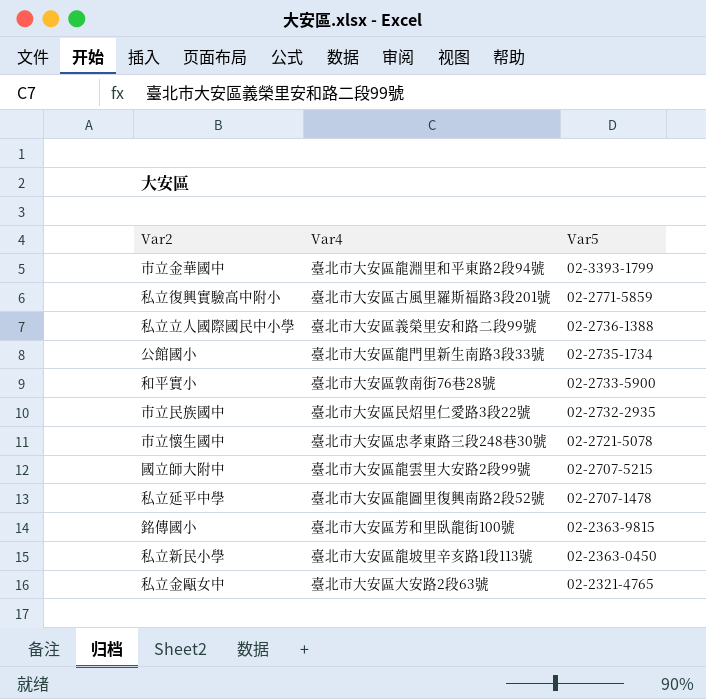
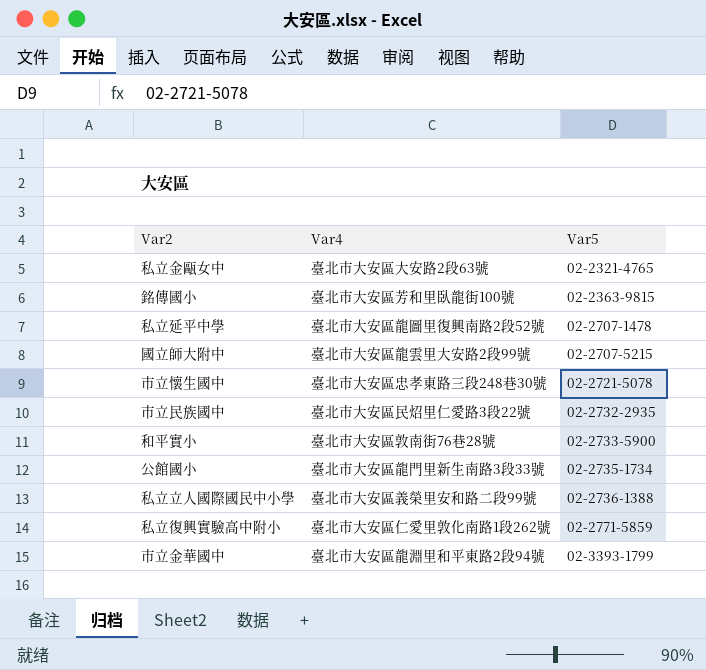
row order: Var5 descending -> Var5 ascending
row 私立新民小學: 臺北市大安區龍坡里辛亥路1段113號 | 02-2363-0450 -> none
私立復興實驗高中附小 | Var4: 臺北市大安區古風里羅斯福路3段201號 -> 臺北市大安區仁愛里敦化南路1段262號

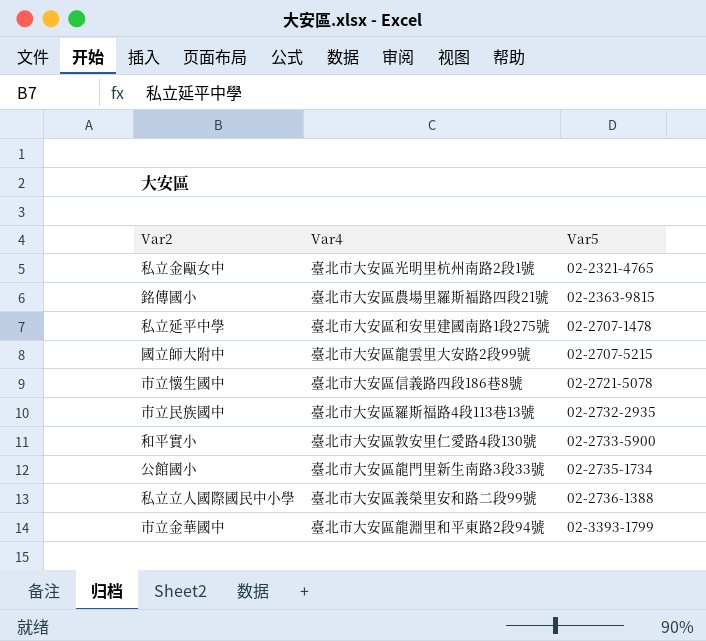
row 私立復興實驗高中附小: 臺北市大安區仁愛里敦化南路1段262號 | 02-2771-5859 -> none
私立金甌女中 | Var4: 臺北市大安區大安路2段63號 -> 臺北市大安區光明里杭州南路2段1號
銘傳國小 | Var4: 臺北市大安區芳和里臥龍街100號 -> 臺北市大安區農場里羅斯褔路四段21號
私立延平中學 | Var4: 臺北市大安區龍圖里復興南路2段52號 -> 臺北市大安區和安里建國南路1段275號
市立懷生國中 | Var4: 臺北市大安區忠孝東路三段248巷30號 -> 臺北市大安區信義路四段186巷8號
市立民族國中 | Var4: 臺北市大安區民炤里仁愛路3段22號 -> 臺北市大安區羅斯福路4段113巷13號
和平實小 | Var4: 臺北市大安區敦南街76巷28號 -> 臺北市大安區敦安里仁愛路4段130號

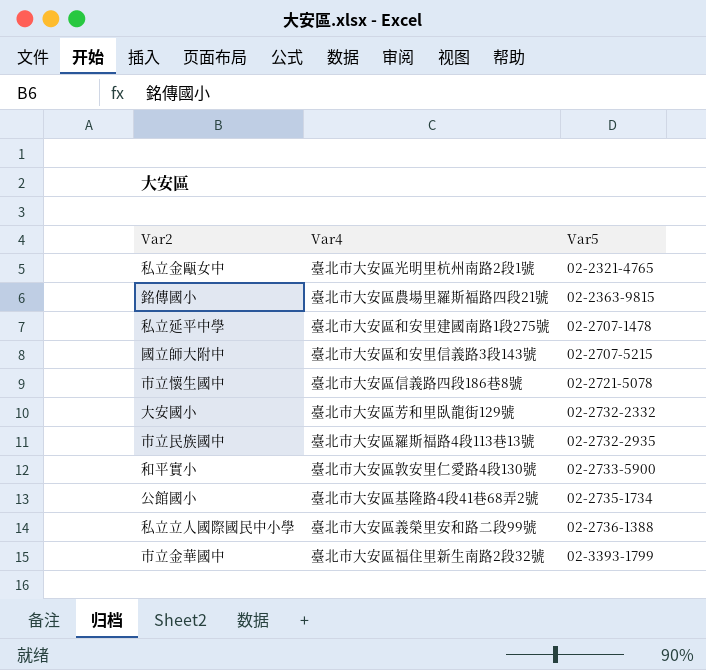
國立師大附中 | Var4: 臺北市大安區龍雲里大安路2段99號 -> 臺北市大安區和安里信義路3段143號
row 大安國小: none -> 臺北市大安區芳和里臥龍街129號 | 02-2732-2332
公館國小 | Var4: 臺北市大安區龍門里新生南路3段33號 -> 臺北市大安區基隆路4段41巷68弄2號
市立金華國中 | Var4: 臺北市大安區龍淵里和平東路2段94號 -> 臺北市大安區福住里新生南路2段32號

